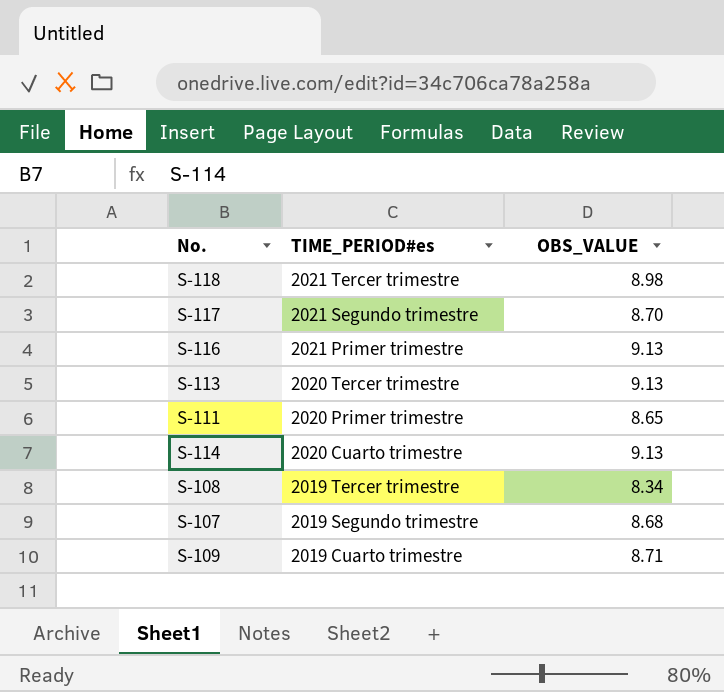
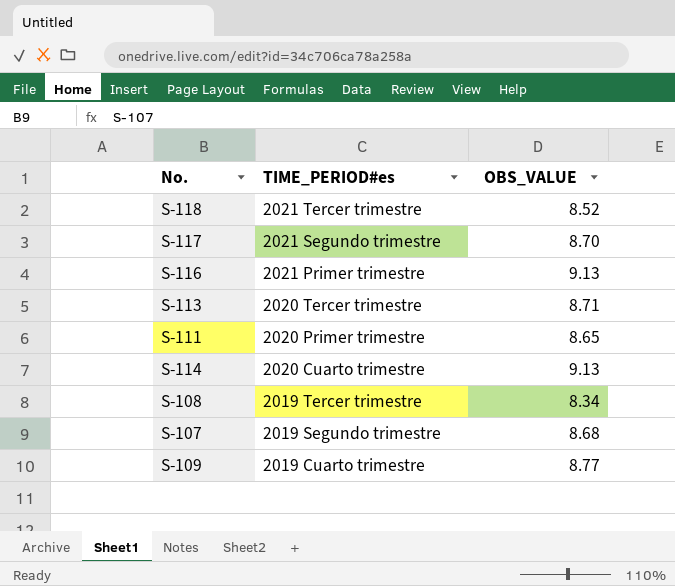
S-118 | OBS_VALUE: 8.98 -> 8.52
S-113 | OBS_VALUE: 9.13 -> 8.71
S-109 | OBS_VALUE: 8.71 -> 8.77

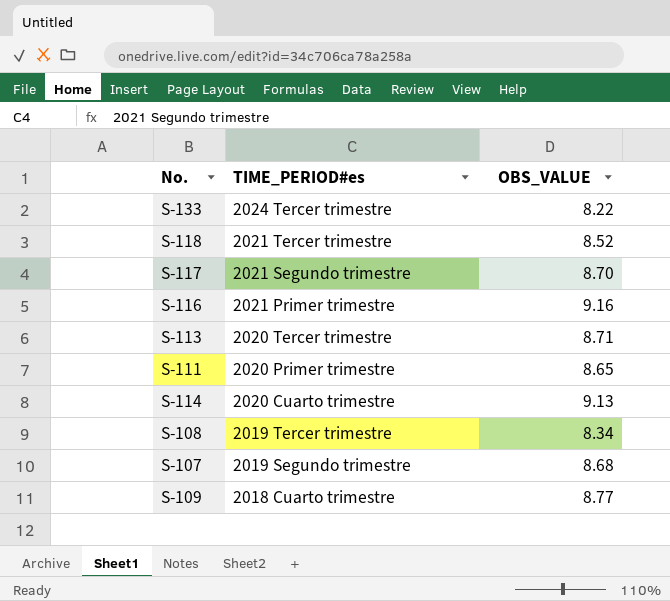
row S-133: none -> 2024 Tercer trimestre | 8.22
S-116 | OBS_VALUE: 9.13 -> 9.16
S-109 | TIME_PERIOD#es: 2019 Cuarto trimestre -> 2018 Cuarto trimestre

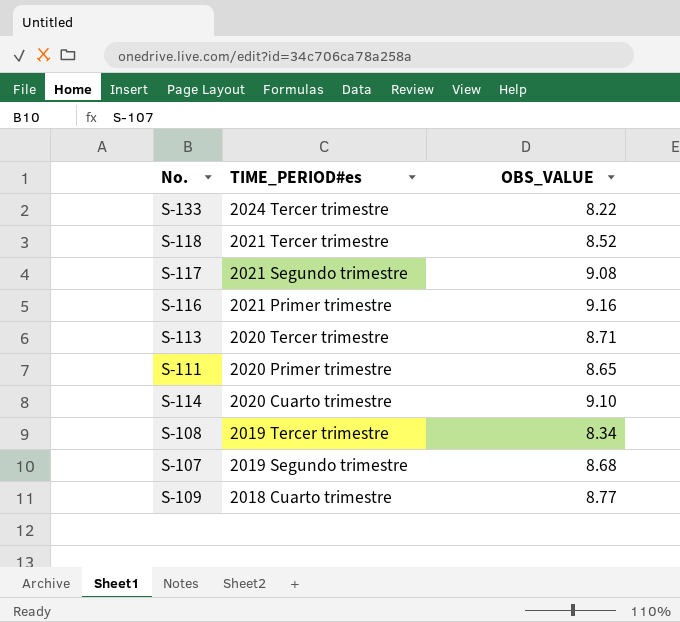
S-117 | OBS_VALUE: 8.70 -> 9.08
S-114 | OBS_VALUE: 9.13 -> 9.10

